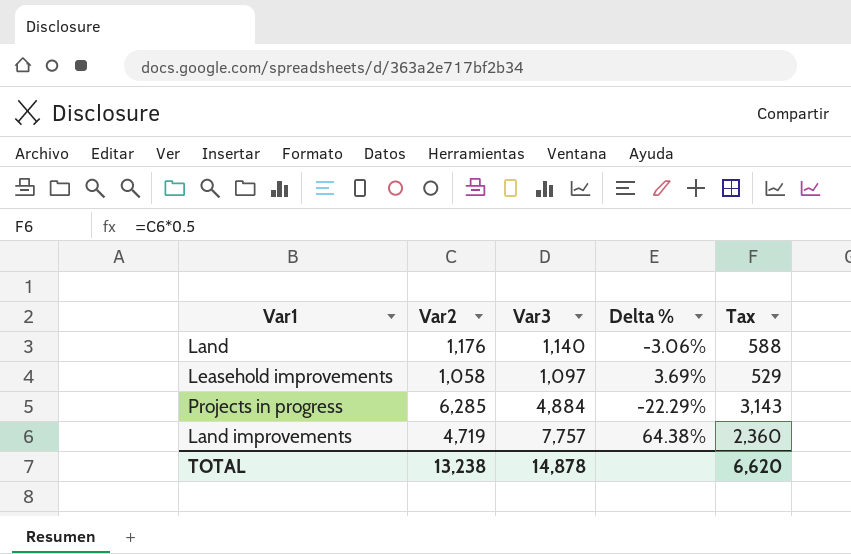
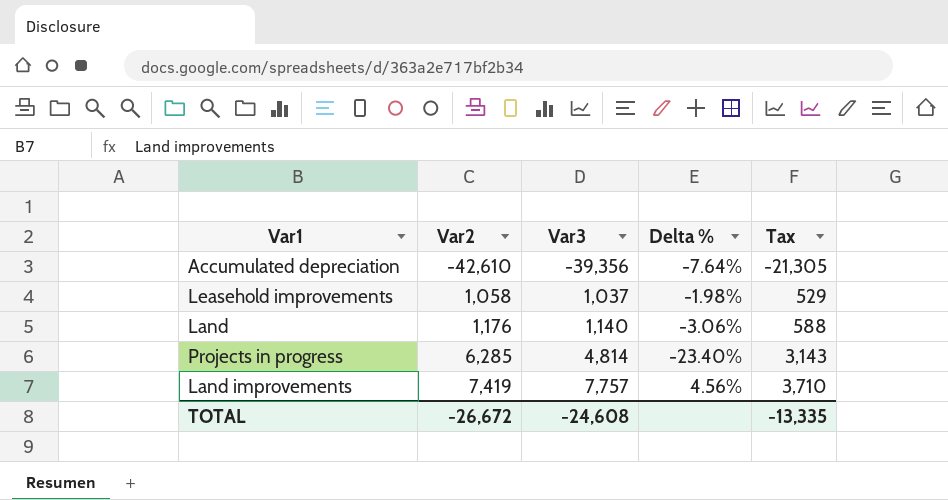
row order: none -> Var2 ascending
row Accumulated depreciation: none -> -42,610 | -39,356 | -7.64% | -21,305
Leasehold improvements | Var3: 1,097 -> 1,037
Leasehold improvements | Delta %: 3.69% -> -1.98%
Projects in progress | Var3: 4,884 -> 4,814
Projects in progress | Delta %: -22.29% -> -23.40%
Land improvements | Var2: 4,719 -> 7,419
Land improvements | Delta %: 64.38% -> 4.56%
Land improvements | Tax: 2,360 -> 3,710
TOTAL | Var2: 13,238 -> -26,672
TOTAL | Var3: 14,878 -> -24,608
TOTAL | Tax: 6,620 -> -13,335

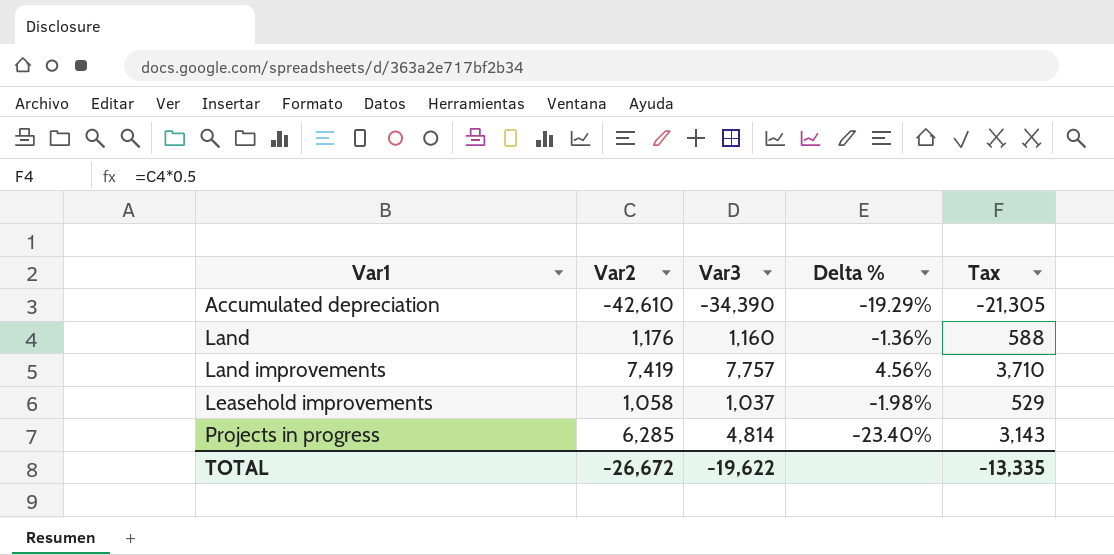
row order: Var2 ascending -> Var1 ascending
Accumulated depreciation | Var3: -39,356 -> -34,390
Accumulated depreciation | Delta %: -7.64% -> -19.29%
Land | Var3: 1,140 -> 1,160
Land | Delta %: -3.06% -> -1.36%
TOTAL | Var3: -24,608 -> -19,622

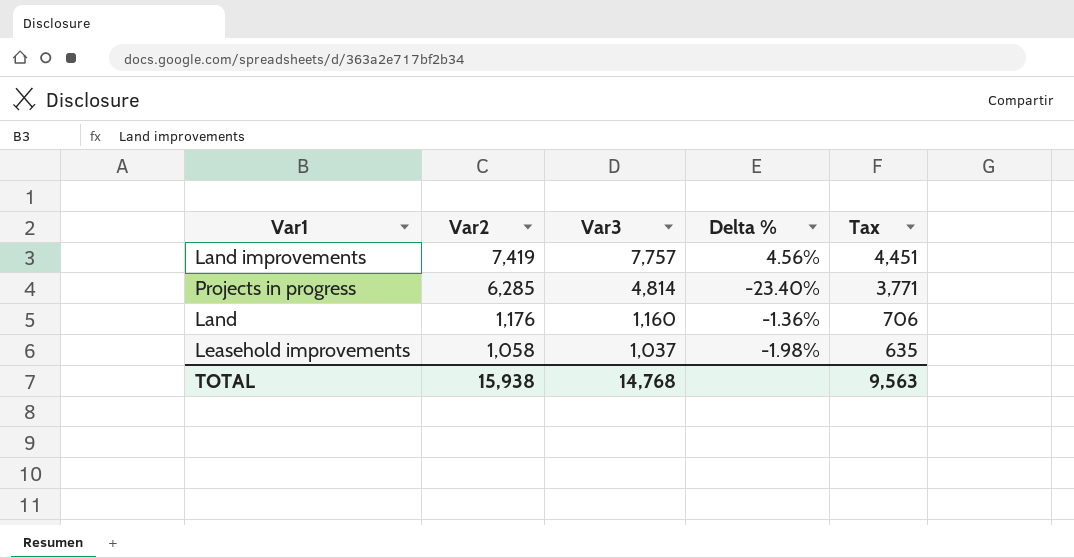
row order: Var1 ascending -> Var2 descending
column Tax | formula: [Var2] * 0.5 -> [Var2] * 0.6
row Accumulated depreciation: -42,610 | -34,390 | -19.29% | -21,305 -> none
TOTAL | Var2: -26,672 -> 15,938
TOTAL | Var3: -19,622 -> 14,768
TOTAL | Tax: -13,335 -> 9,563

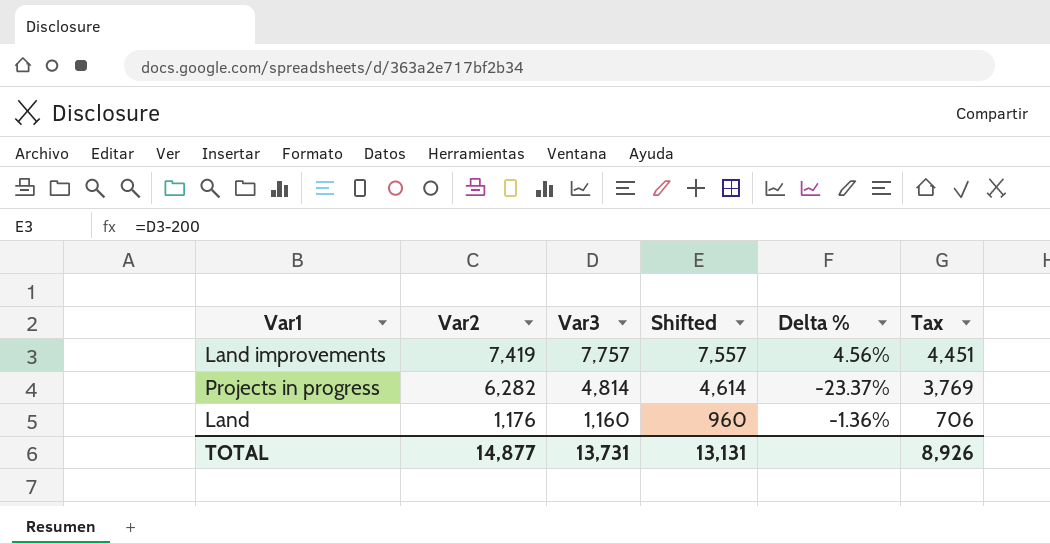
column Shifted | formula: none -> [Var3] - 200
row Leasehold improvements: 1,058 | 1,037 | -1.98% | 635 -> none
Projects in progress | Var2: 6,285 -> 6,282
Projects in progress | Delta %: -23.40% -> -23.37%
Projects in progress | Tax: 3,771 -> 3,769
TOTAL | Var2: 15,938 -> 14,877
TOTAL | Var3: 14,768 -> 13,731
TOTAL | Tax: 9,563 -> 8,926

